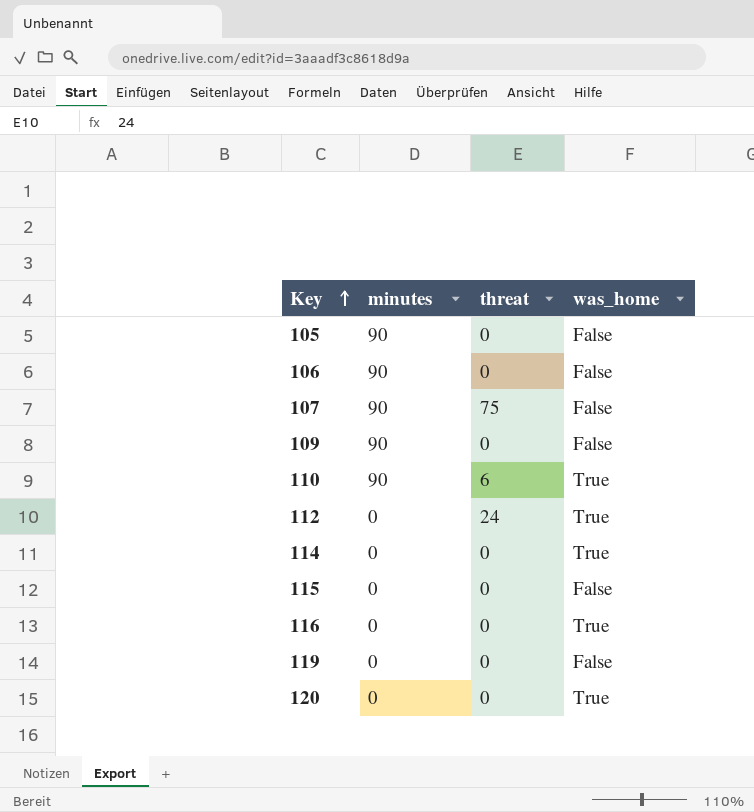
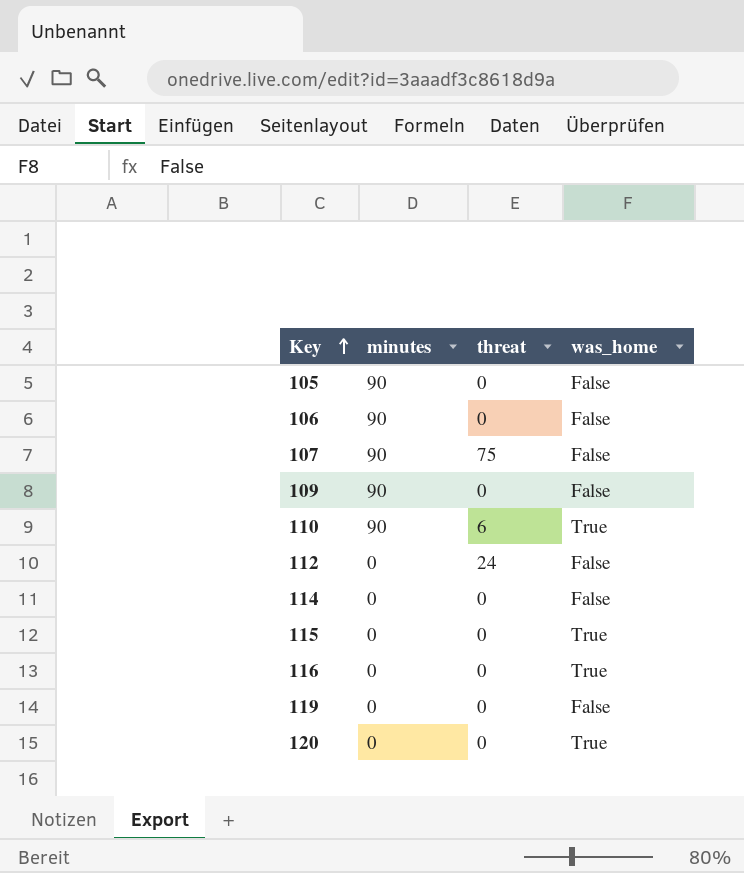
112 | was_home: True -> False
114 | was_home: True -> False
115 | was_home: False -> True

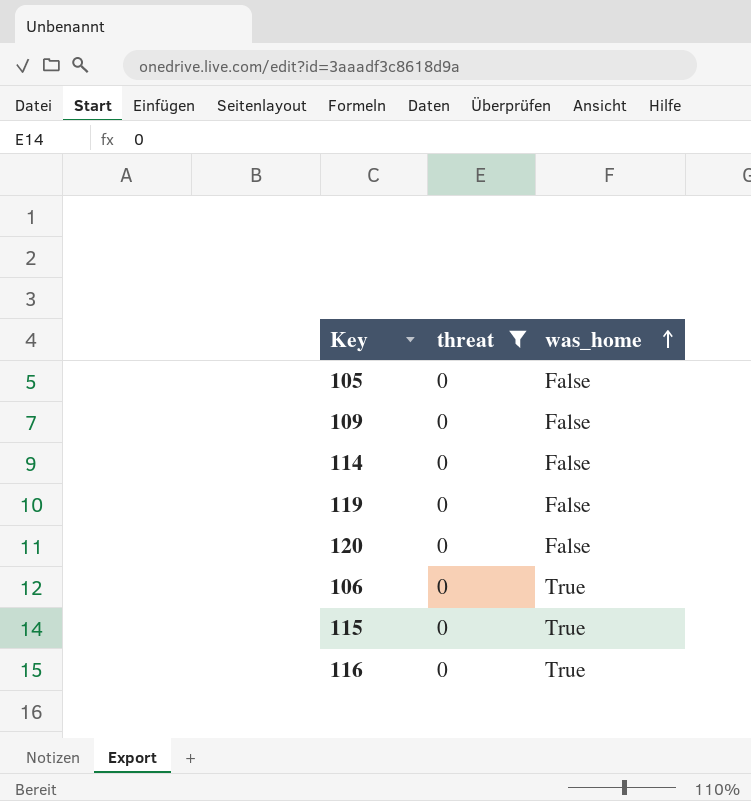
filter: none -> threat = 0
row order: Key ascending -> was_home ascending
column minutes | position: 2 -> none
120 | was_home: True -> False
106 | was_home: False -> True

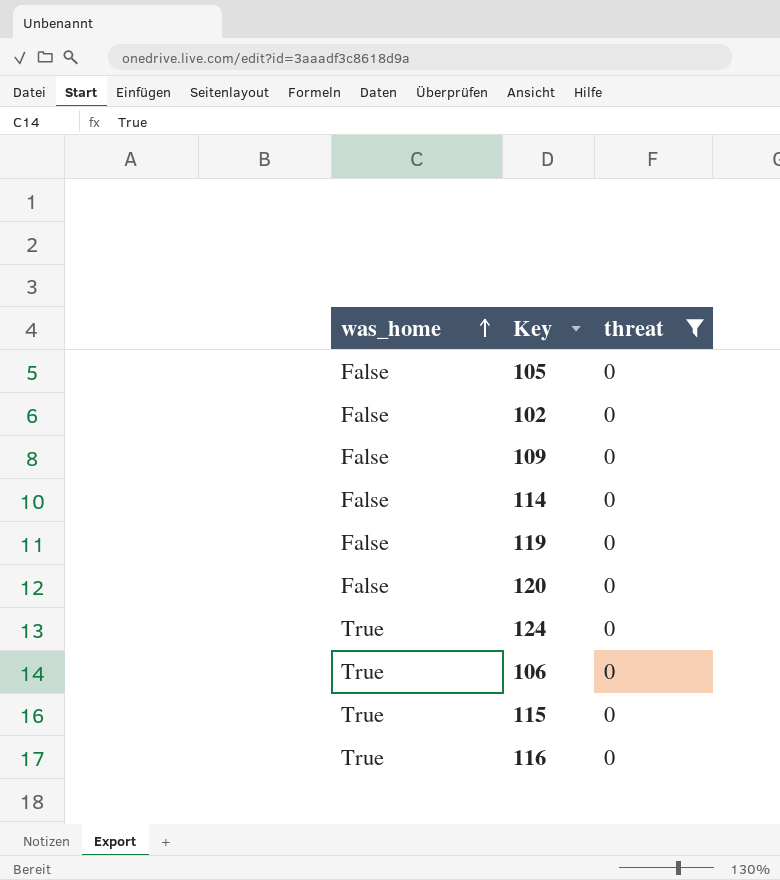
column was_home | position: 3 -> 1
row 102: none -> False | 0
row 124: none -> True | 0

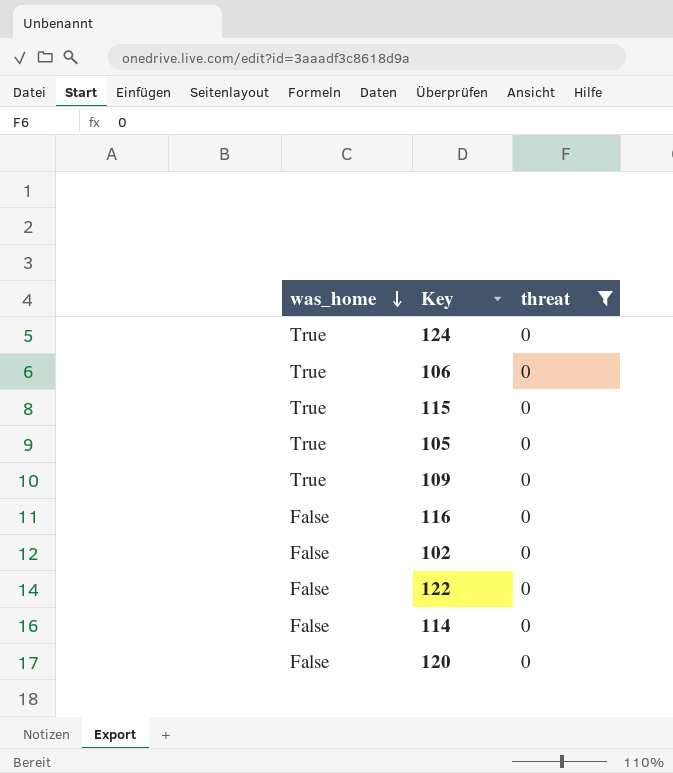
row order: was_home ascending -> was_home descending
row 119: False | 0 -> none
105 | was_home: False -> True
109 | was_home: False -> True
116 | was_home: True -> False
row 122: none -> False | 0

